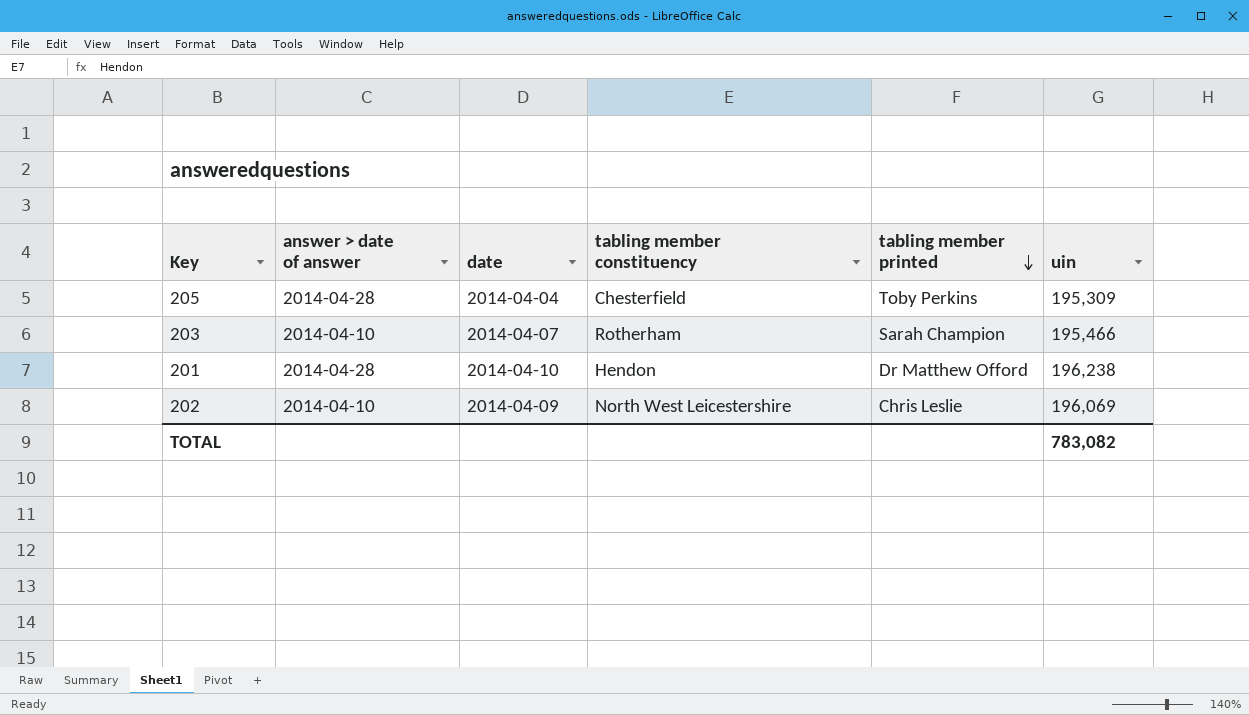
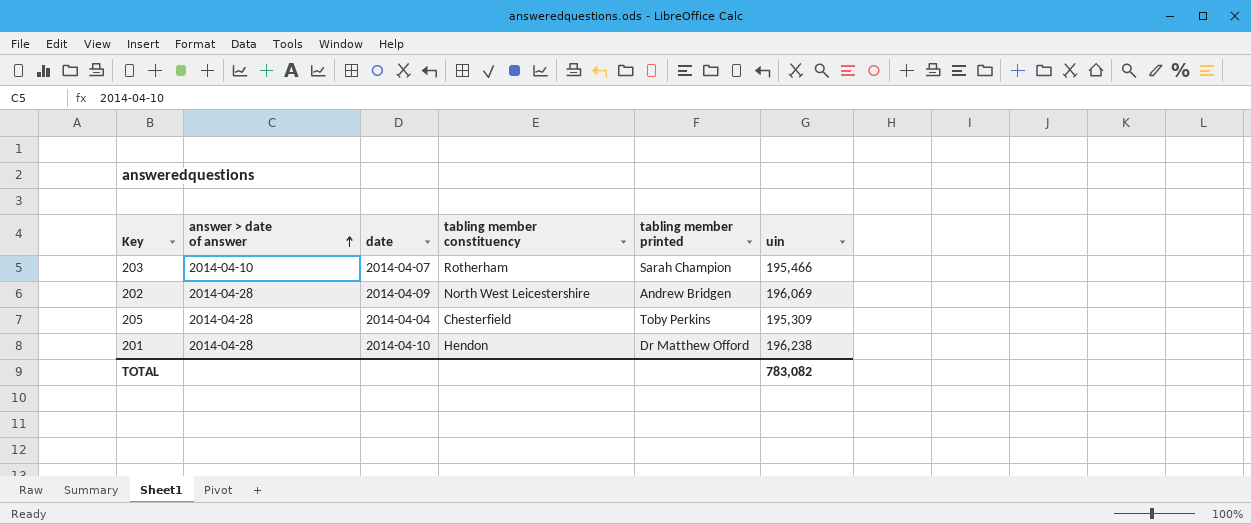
row order: tabling member printed descending -> answer > date of answer ascending
202 | answer > date of answer: 2014-04-10 -> 2014-04-28
202 | tabling member printed: Chris Leslie -> Andrew Bridgen

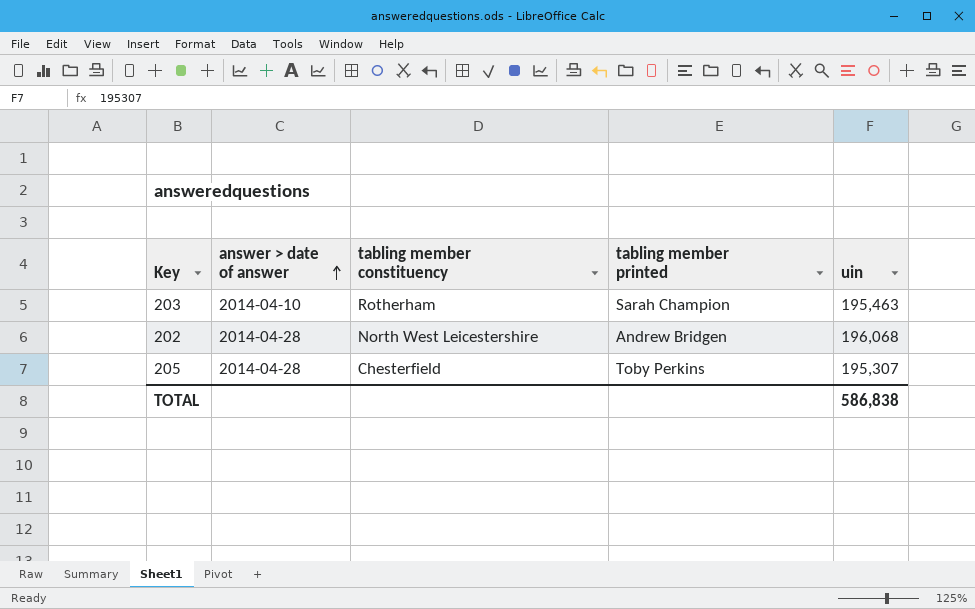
column date | position: 3 -> none
row 201: 2014-04-28 | 2014-04-10 | Hendon | Dr Matthew Offord | 196,238 -> none
203 | uin: 195,466 -> 195,463
202 | uin: 196,069 -> 196,068
205 | uin: 195,309 -> 195,307
TOTAL | uin: 783,082 -> 586,838

